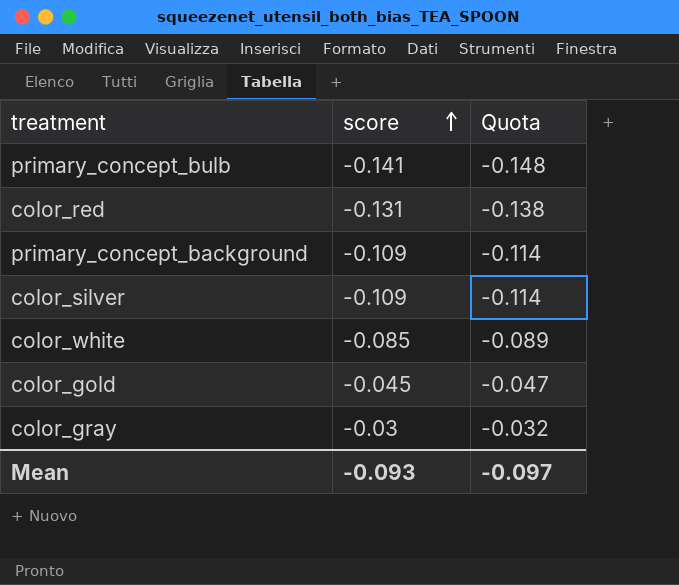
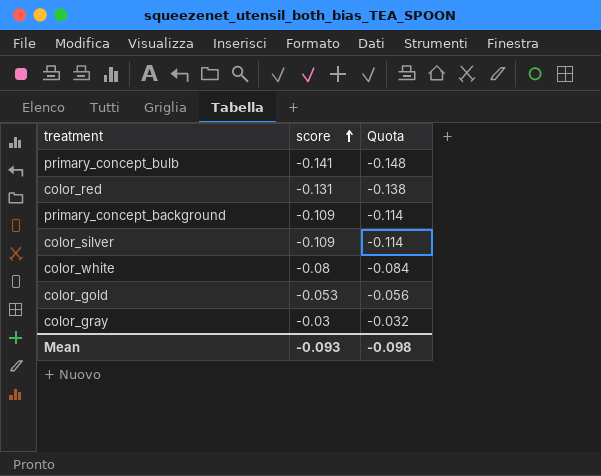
color_white | score: -0.085 -> -0.08
color_white | Quota: -0.089 -> -0.084
color_gold | score: -0.045 -> -0.053
color_gold | Quota: -0.047 -> -0.056
Mean | Quota: -0.097 -> -0.098

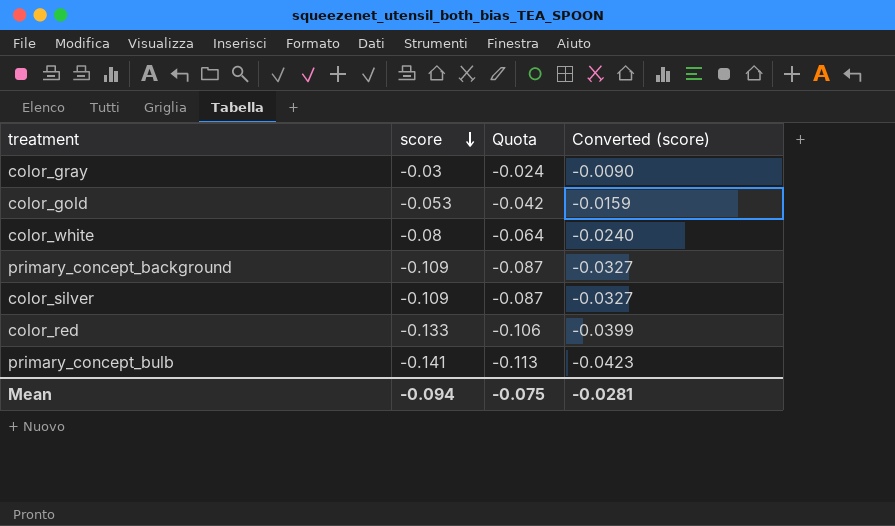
row order: score ascending -> score descending
column Quota | formula: [score] * 1.05 -> [score] * 0.8
column Converted (score) | formula: none -> [score] * 0.3
color_red | score: -0.131 -> -0.133
Mean | score: -0.093 -> -0.094
Mean | Quota: -0.098 -> -0.075

